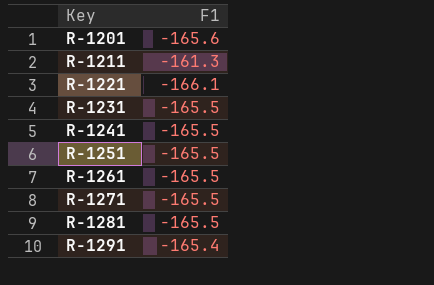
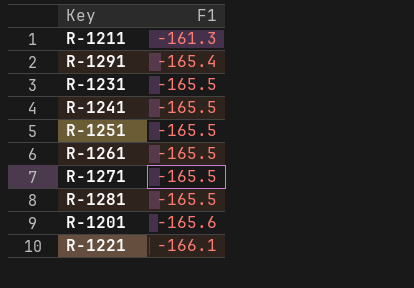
row order: Key ascending -> F1 descending

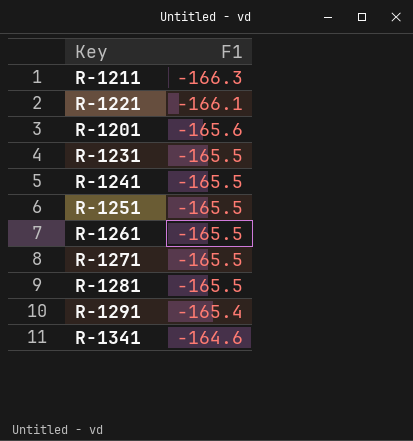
row order: F1 descending -> F1 ascending
R-1211 | F1: -161.3 -> -166.3
row R-1341: none -> -164.6

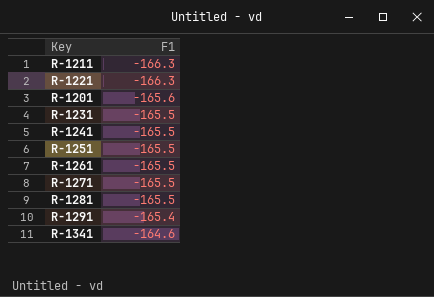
R-1221 | F1: -166.1 -> -166.3

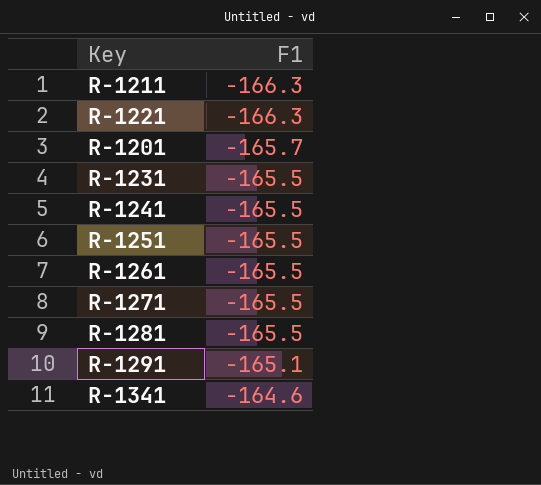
R-1201 | F1: -165.6 -> -165.7
R-1291 | F1: -165.4 -> -165.1

